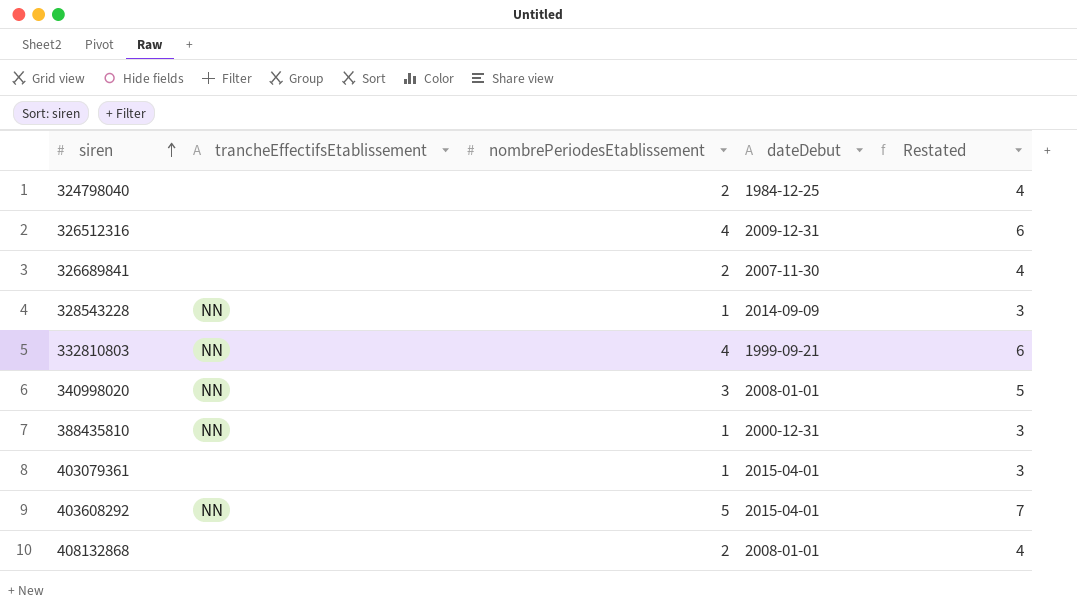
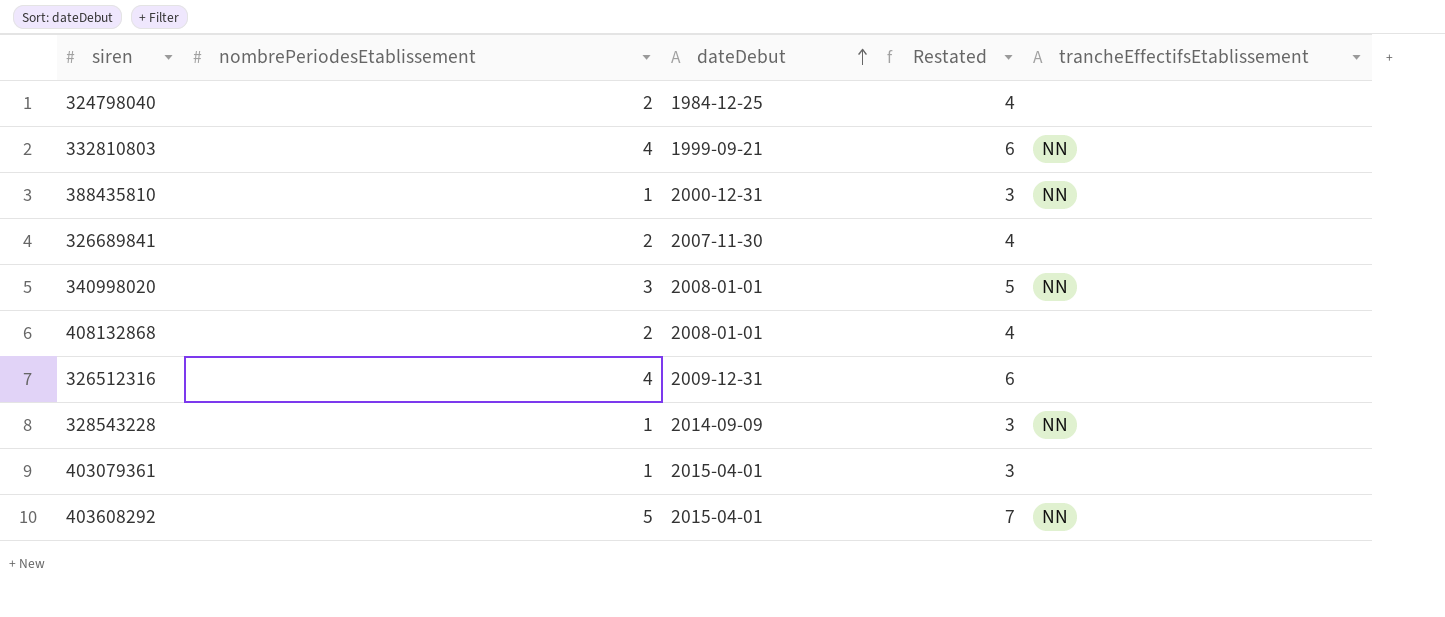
row order: siren ascending -> dateDebut ascending
column trancheEffectifsEtablissement | position: 2 -> 5

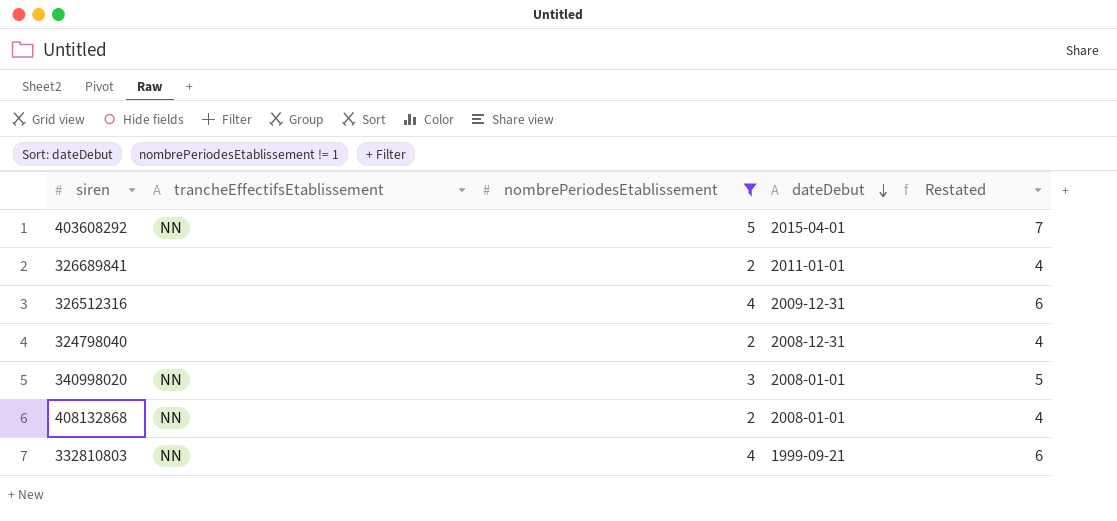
filter: none -> nombrePeriodesEtablissement != 1
row order: dateDebut ascending -> dateDebut descending
column trancheEffectifsEtablissement | position: 5 -> 2
326689841 | dateDebut: 2007-11-30 -> 2011-01-01
324798040 | dateDebut: 1984-12-25 -> 2008-12-31
408132868 | trancheEffectifsEtablissement: none -> NN

